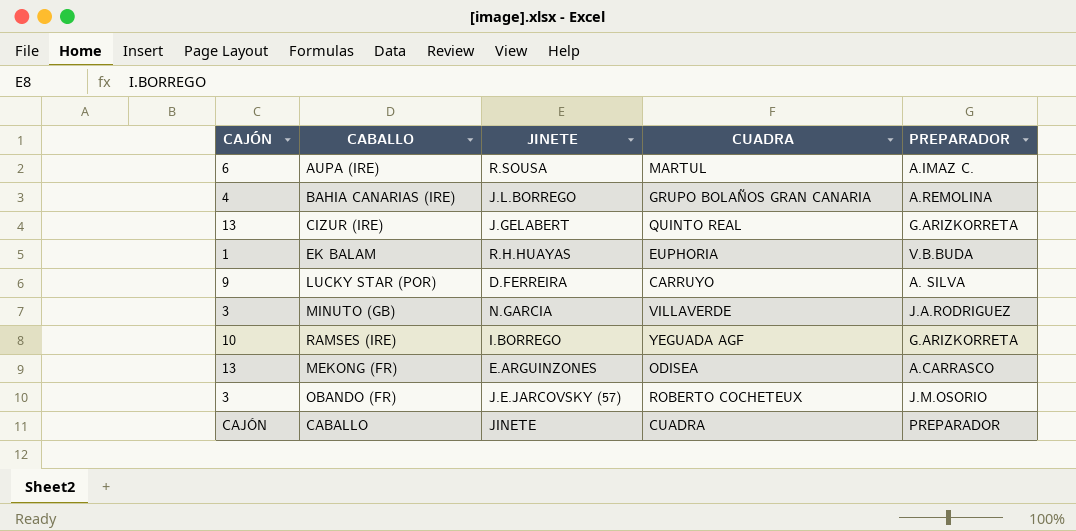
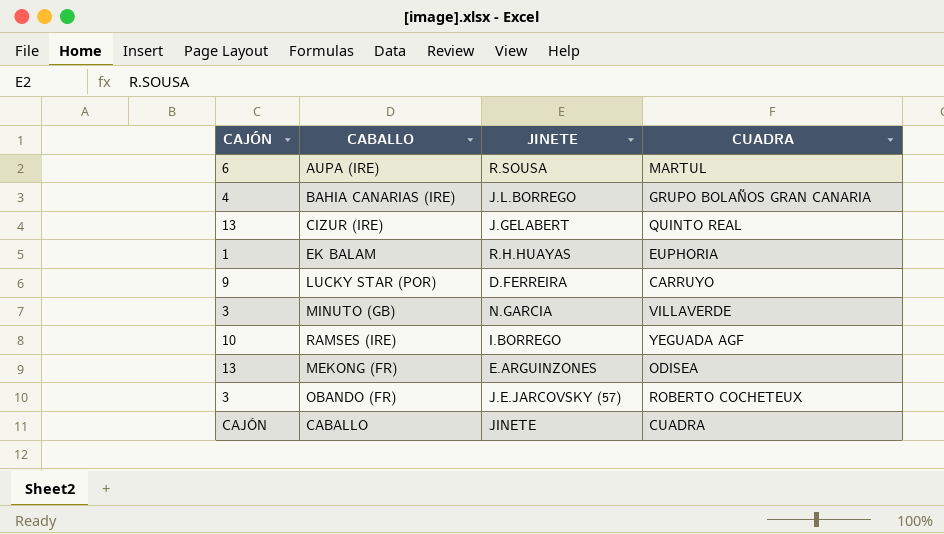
column PREPARADOR | position: 5 -> none

